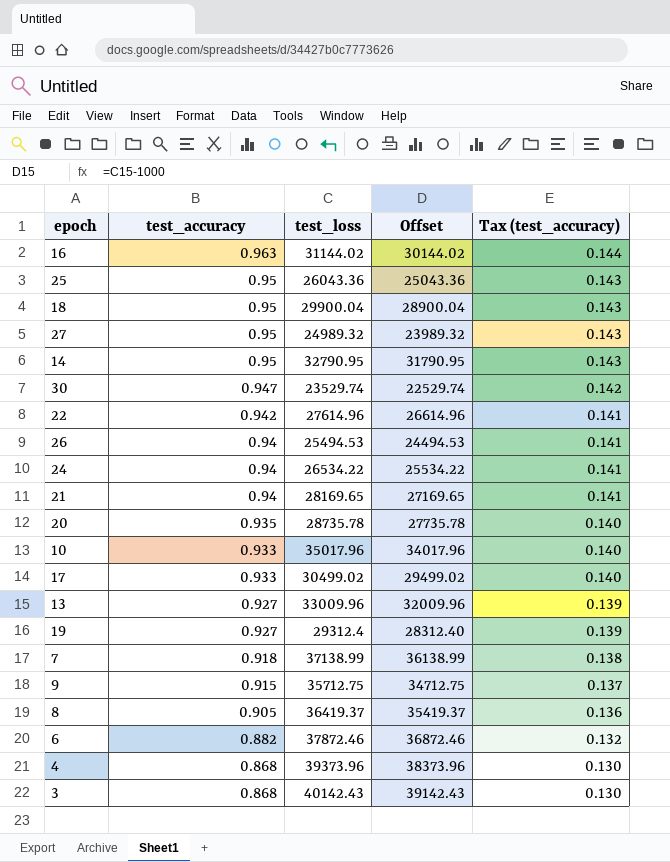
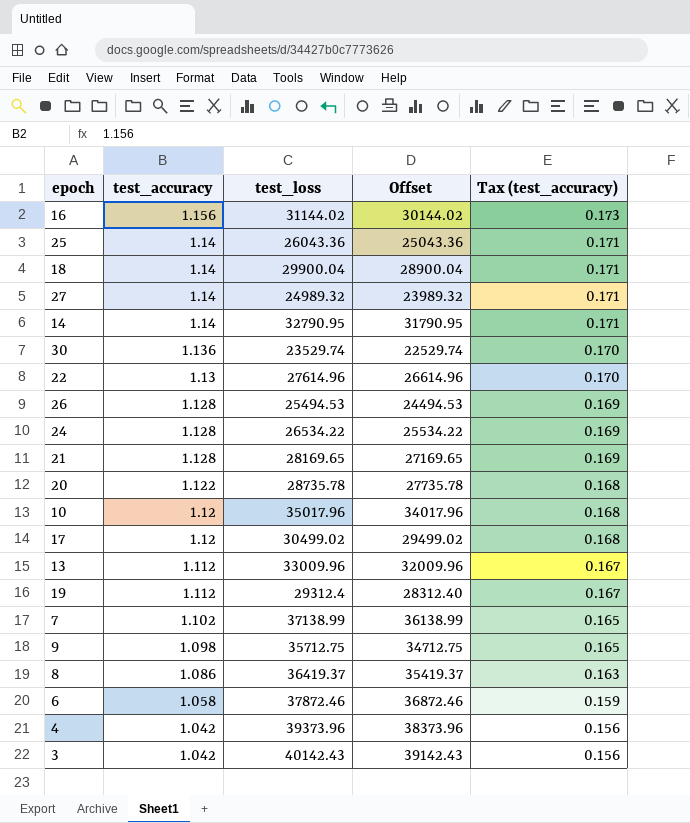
16 | test_accuracy: 0.963 -> 1.156
16 | Tax (test_accuracy): 0.144 -> 0.173
25 | test_accuracy: 0.95 -> 1.14
25 | Tax (test_accuracy): 0.143 -> 0.171
18 | test_accuracy: 0.95 -> 1.14
18 | Tax (test_accuracy): 0.143 -> 0.171
27 | test_accuracy: 0.95 -> 1.14
27 | Tax (test_accuracy): 0.143 -> 0.171
14 | test_accuracy: 0.95 -> 1.14
14 | Tax (test_accuracy): 0.143 -> 0.171
30 | test_accuracy: 0.947 -> 1.136
30 | Tax (test_accuracy): 0.142 -> 0.170
22 | test_accuracy: 0.942 -> 1.13
22 | Tax (test_accuracy): 0.141 -> 0.170
26 | test_accuracy: 0.94 -> 1.128
26 | Tax (test_accuracy): 0.141 -> 0.169
24 | test_accuracy: 0.94 -> 1.128
24 | Tax (test_accuracy): 0.141 -> 0.169
21 | test_accuracy: 0.94 -> 1.128
21 | Tax (test_accuracy): 0.141 -> 0.169
20 | test_accuracy: 0.935 -> 1.122
20 | Tax (test_accuracy): 0.140 -> 0.168
10 | test_accuracy: 0.933 -> 1.12
10 | Tax (test_accuracy): 0.140 -> 0.168
17 | test_accuracy: 0.933 -> 1.12
17 | Tax (test_accuracy): 0.140 -> 0.168
13 | test_accuracy: 0.927 -> 1.112
13 | Tax (test_accuracy): 0.139 -> 0.167
19 | test_accuracy: 0.927 -> 1.112
19 | Tax (test_accuracy): 0.139 -> 0.167
7 | test_accuracy: 0.918 -> 1.102
7 | Tax (test_accuracy): 0.138 -> 0.165
9 | test_accuracy: 0.915 -> 1.098
9 | Tax (test_accuracy): 0.137 -> 0.165
8 | test_accuracy: 0.905 -> 1.086
8 | Tax (test_accuracy): 0.136 -> 0.163
6 | test_accuracy: 0.882 -> 1.058
6 | Tax (test_accuracy): 0.132 -> 0.159
4 | test_accuracy: 0.868 -> 1.042
4 | Tax (test_accuracy): 0.130 -> 0.156
3 | test_accuracy: 0.868 -> 1.042
3 | Tax (test_accuracy): 0.130 -> 0.156

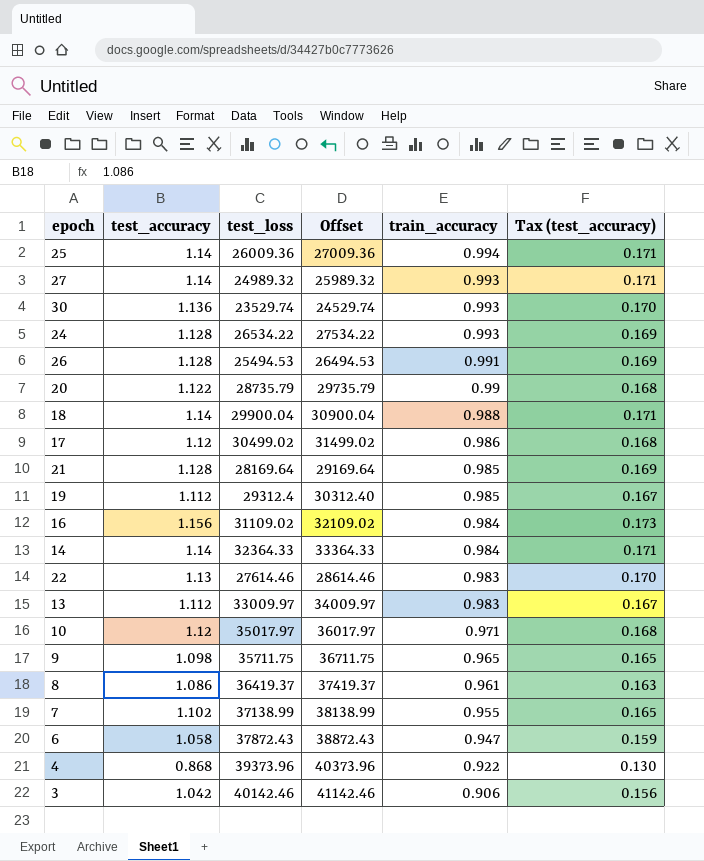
row order: test_accuracy descending -> train_accuracy descending
column Offset | formula: [test_loss] - 1000 -> [test_loss] + 1000
column train_accuracy | position: none -> 5
25 | test_loss: 26043.36 -> 26009.36
20 | test_loss: 28735.78 -> 28735.79
21 | test_loss: 28169.65 -> 28169.64
16 | test_loss: 31144.02 -> 31109.02
14 | test_loss: 32790.95 -> 32364.33
22 | test_loss: 27614.96 -> 27614.46
13 | test_loss: 33009.96 -> 33009.97
10 | test_loss: 35017.96 -> 35017.97
9 | test_loss: 35712.75 -> 35711.75
6 | test_loss: 37872.46 -> 37872.43
4 | test_accuracy: 1.042 -> 0.868
4 | Tax (test_accuracy): 0.156 -> 0.130
3 | test_loss: 40142.43 -> 40142.46

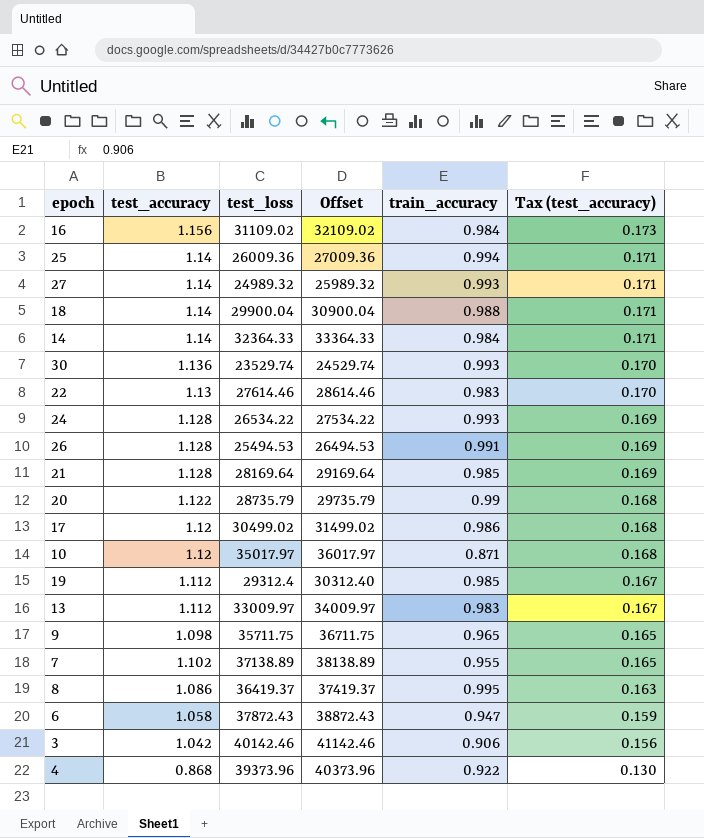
row order: train_accuracy descending -> Tax (test_accuracy) descending
10 | train_accuracy: 0.971 -> 0.871
7 | test_loss: 37138.99 -> 37138.89
7 | Offset: 38138.99 -> 38138.89
8 | train_accuracy: 0.961 -> 0.995

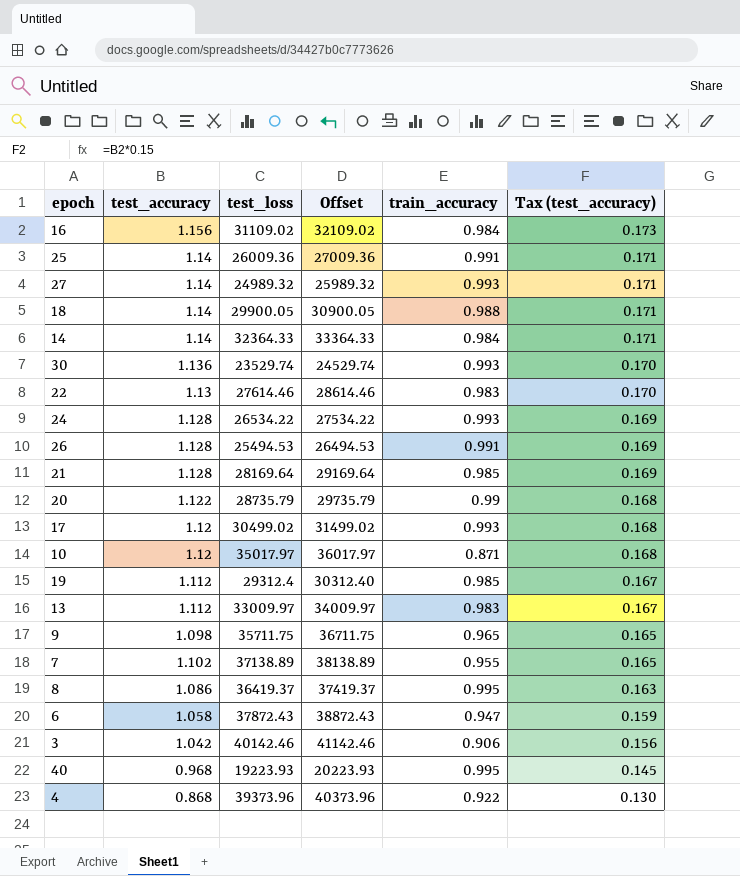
25 | train_accuracy: 0.994 -> 0.991
18 | test_loss: 29900.04 -> 29900.05
18 | Offset: 30900.04 -> 30900.05
17 | train_accuracy: 0.986 -> 0.993
row 40: none -> 0.968 | 19223.93 | 20223.93 | 0.995 | 0.145

